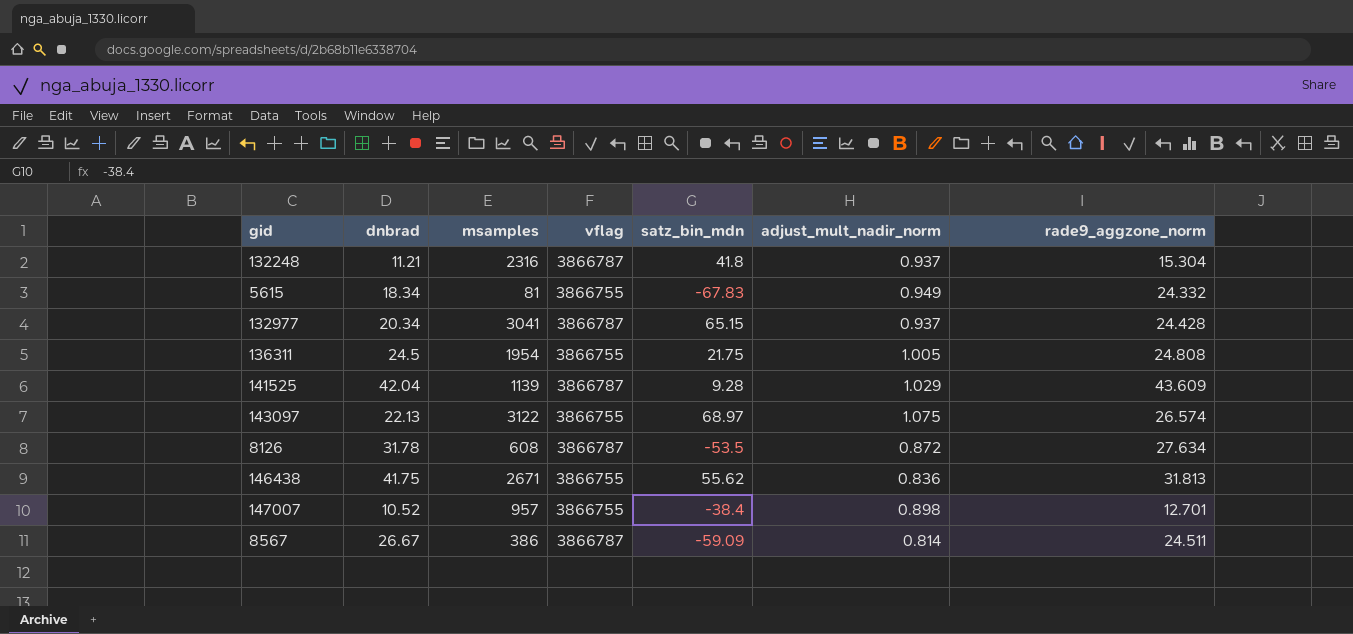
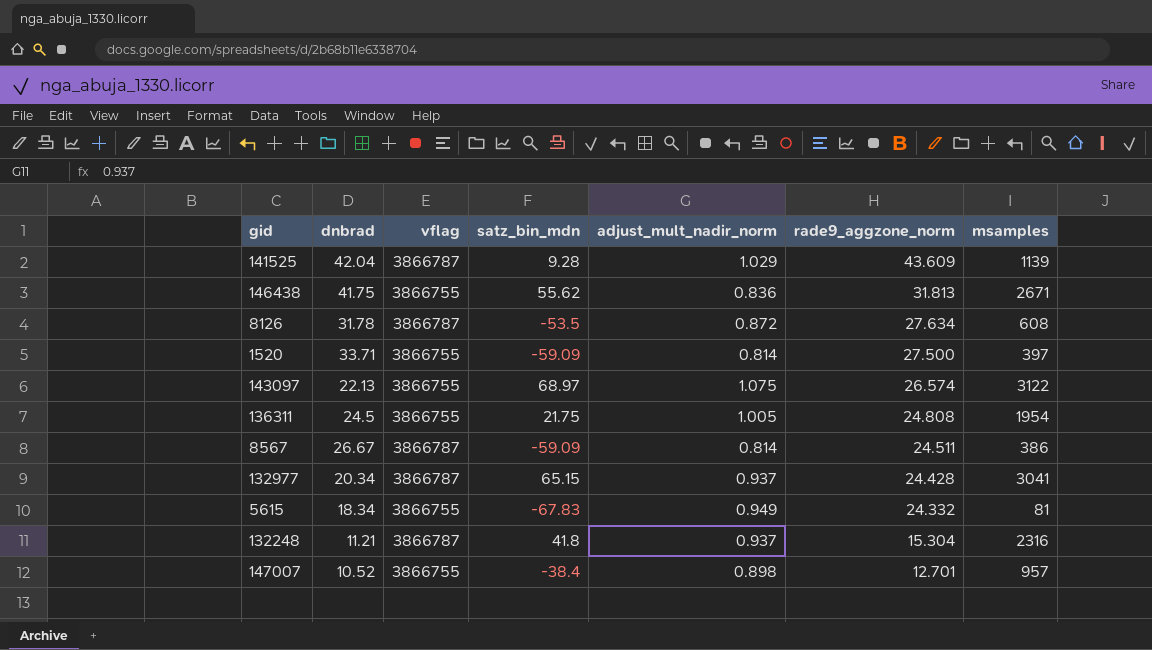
row order: none -> rade9_aggzone_norm descending
column msamples | position: 3 -> 7
row 1520: none -> 33.71 | 3866755 | -59.09 | 0.814 | 27.500 | 397

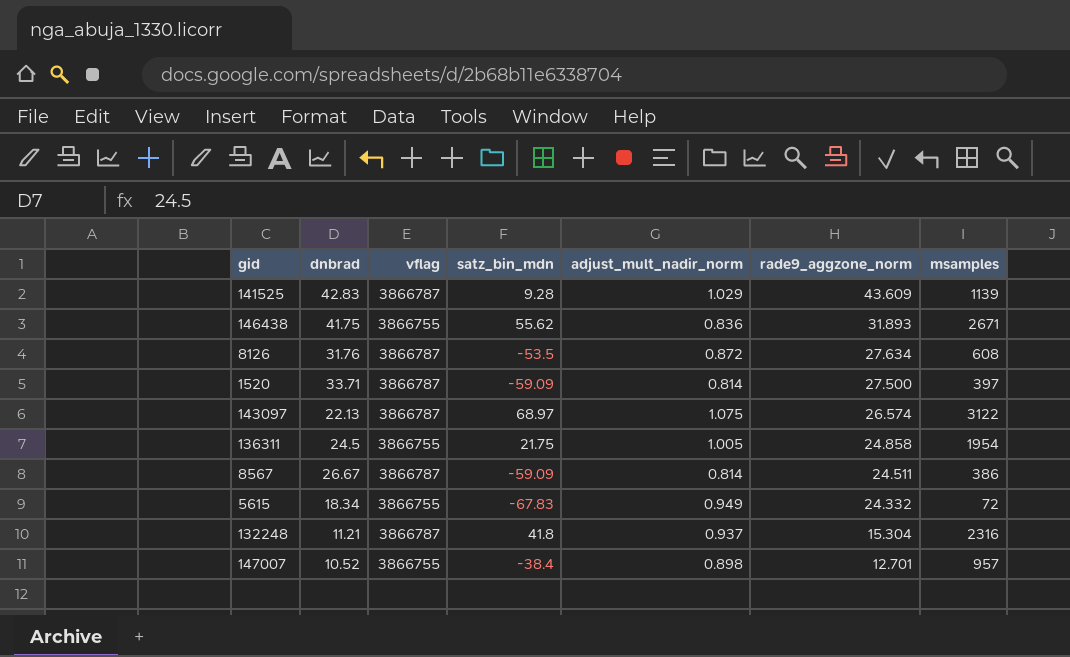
row 132977: 20.34 | 3866787 | 65.15 | 0.937 | 24.428 | 3041 -> none
141525 | dnbrad: 42.04 -> 42.83
146438 | rade9_aggzone_norm: 31.813 -> 31.893
8126 | dnbrad: 31.78 -> 31.76
1520 | vflag: 3866755 -> 3866787
143097 | vflag: 3866755 -> 3866787
136311 | rade9_aggzone_norm: 24.808 -> 24.858
5615 | msamples: 81 -> 72

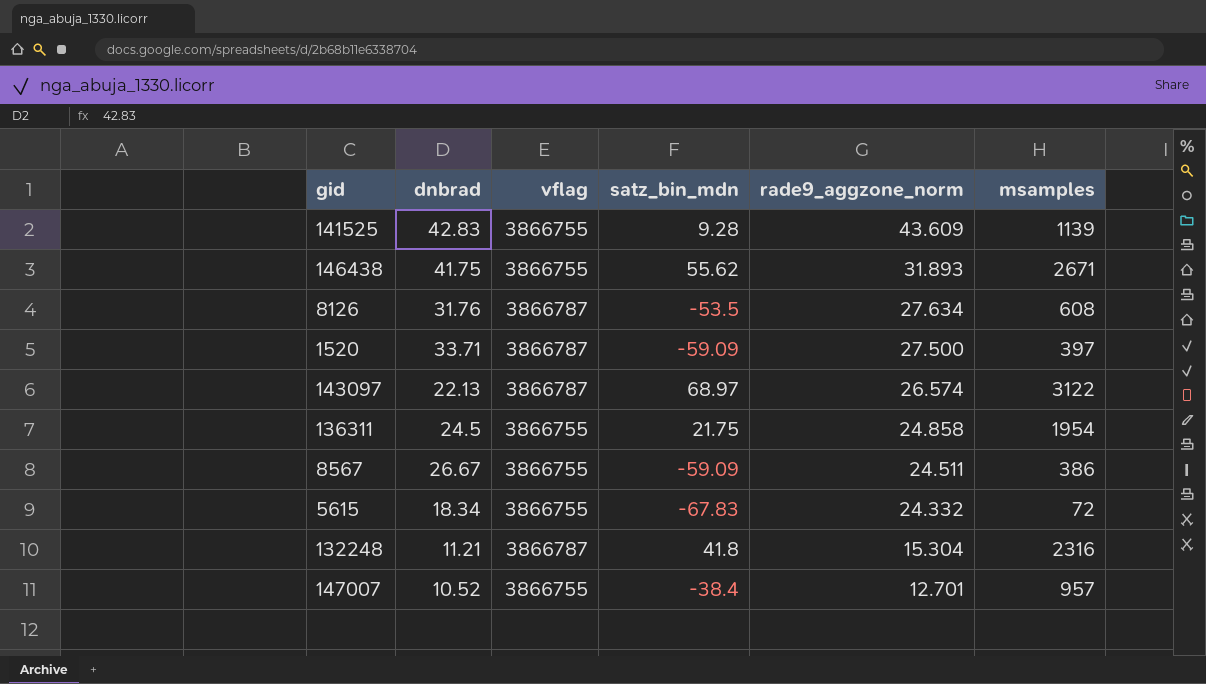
column adjust_mult_nadir_norm | position: 5 -> none
141525 | vflag: 3866787 -> 3866755
8567 | vflag: 3866787 -> 3866755

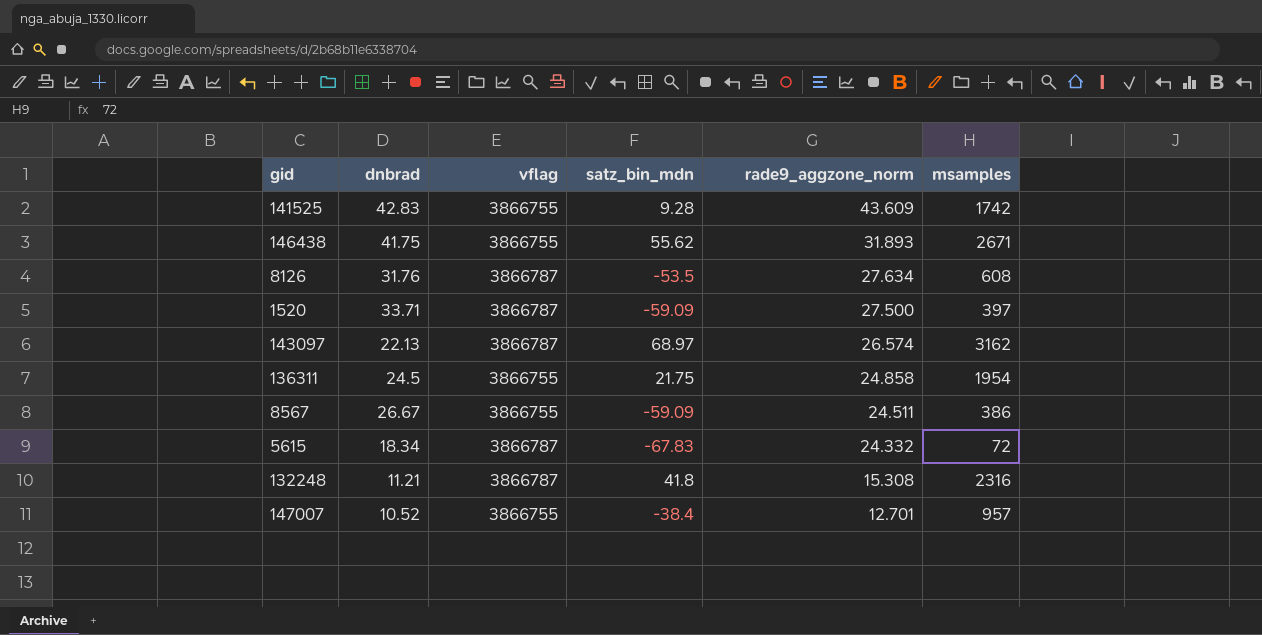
141525 | msamples: 1139 -> 1742
143097 | msamples: 3122 -> 3162
5615 | vflag: 3866755 -> 3866787
132248 | rade9_aggzone_norm: 15.304 -> 15.308

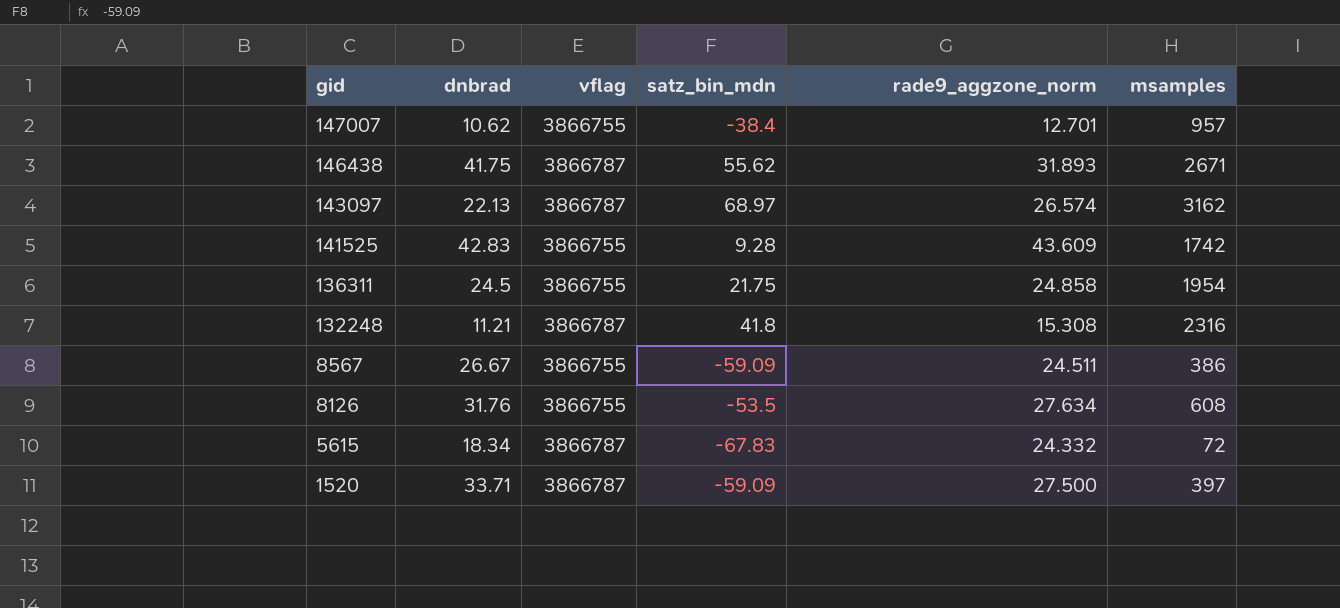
row order: rade9_aggzone_norm descending -> gid descending
147007 | dnbrad: 10.52 -> 10.62
146438 | vflag: 3866755 -> 3866787
8126 | vflag: 3866787 -> 3866755

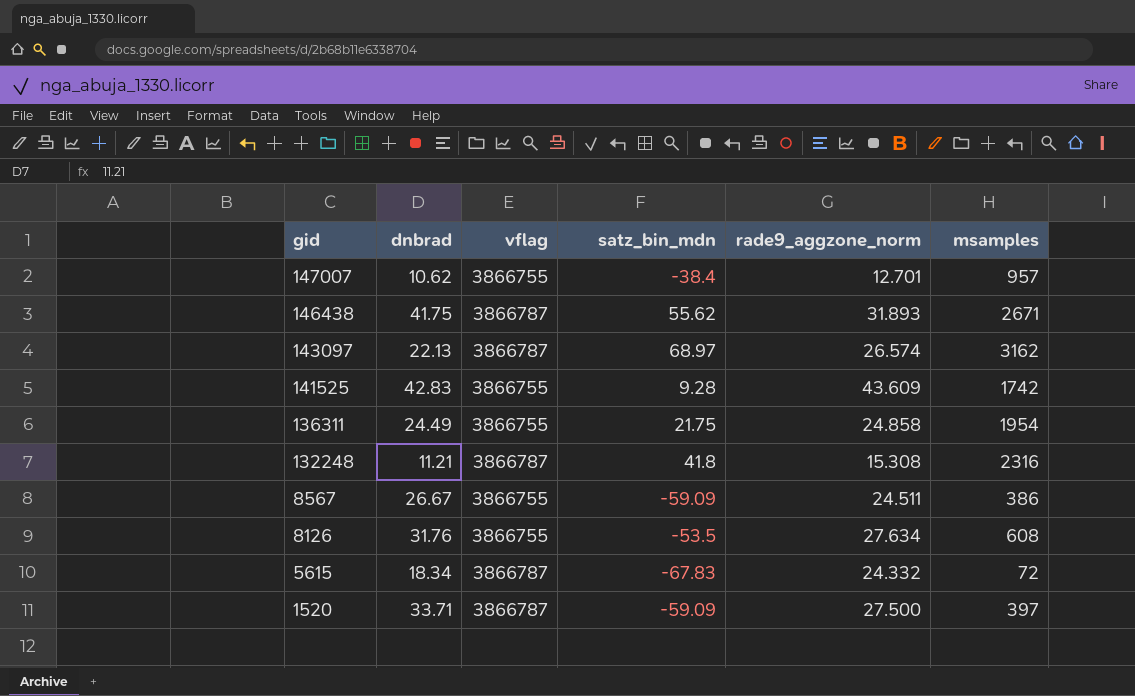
136311 | dnbrad: 24.5 -> 24.49

